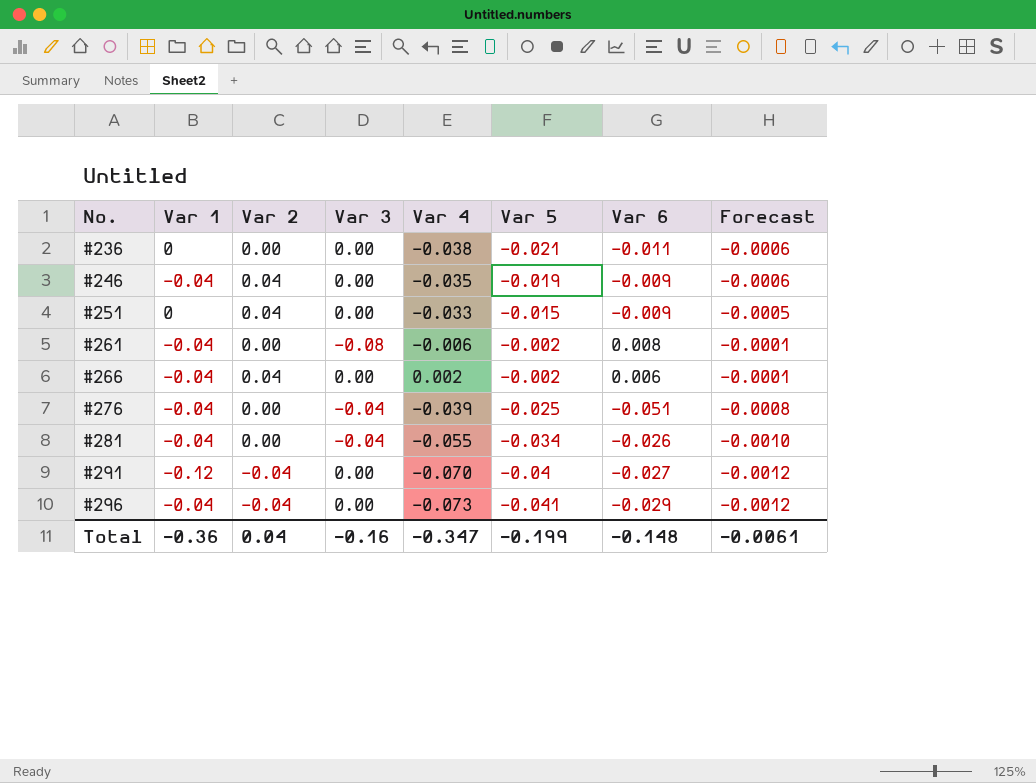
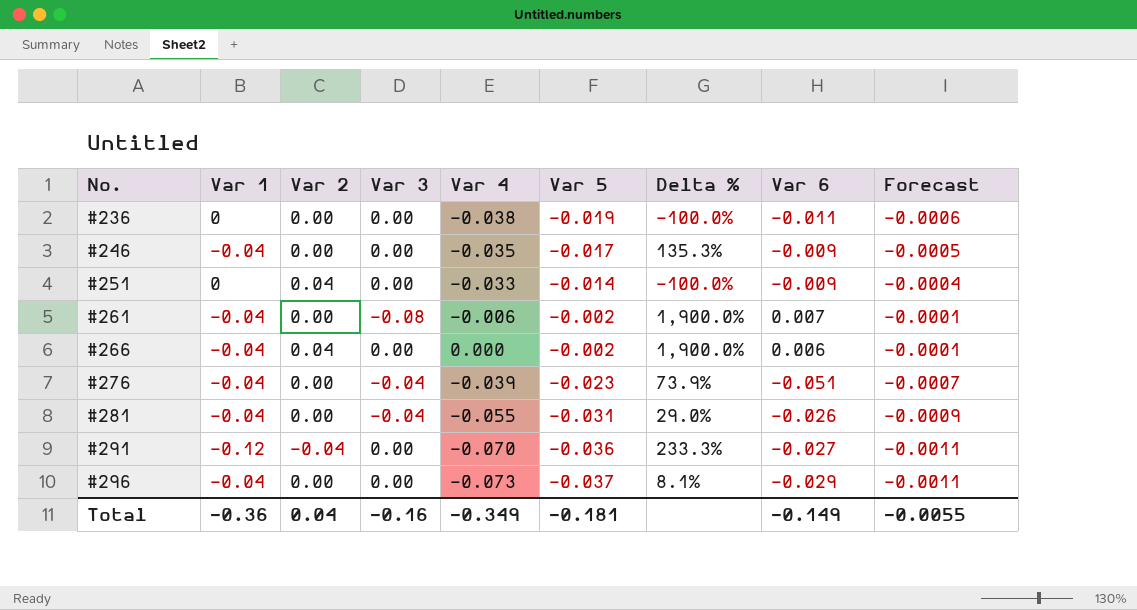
column Delta % | formula: none -> ([Var 1] - [Var 5]) / [Var 5]
#236 | Var 5: -0.021 -> -0.019
#246 | Var 2: 0.04 -> 0.00
#246 | Var 5: -0.019 -> -0.017
#246 | Forecast: -0.0006 -> -0.0005
#251 | Var 5: -0.015 -> -0.014
#251 | Forecast: -0.0005 -> -0.0004
#261 | Var 6: 0.008 -> 0.007
#266 | Var 4: 0.002 -> 0.000
#276 | Var 5: -0.025 -> -0.023
#276 | Forecast: -0.0008 -> -0.0007
#281 | Var 5: -0.034 -> -0.031
#281 | Forecast: -0.0010 -> -0.0009
#291 | Var 5: -0.04 -> -0.036
#291 | Forecast: -0.0012 -> -0.0011
#296 | Var 2: -0.04 -> 0.00
#296 | Var 5: -0.041 -> -0.037
#296 | Forecast: -0.0012 -> -0.0011
Total | Var 4: -0.347 -> -0.349
Total | Var 5: -0.199 -> -0.181
Total | Var 6: -0.148 -> -0.149
Total | Forecast: -0.0061 -> -0.0055

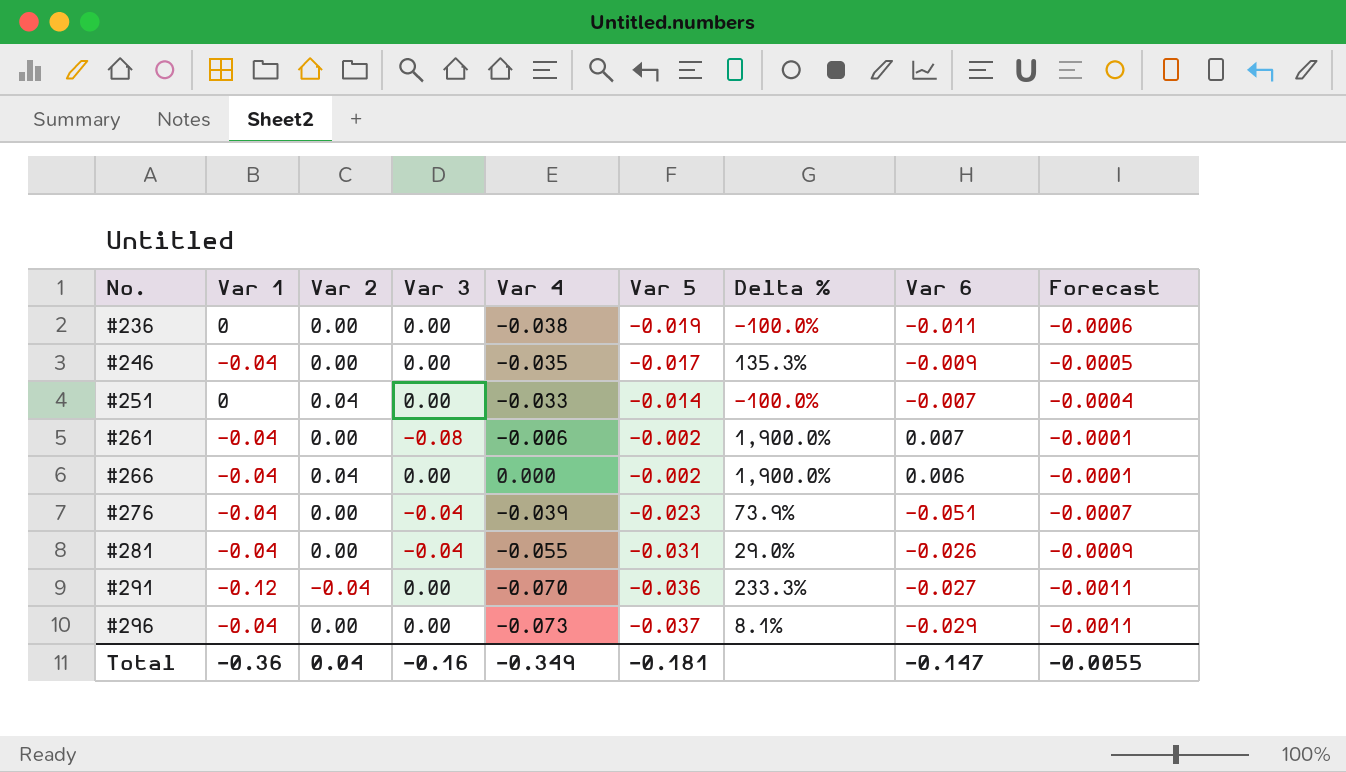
#251 | Var 6: -0.009 -> -0.007
Total | Var 6: -0.149 -> -0.147

